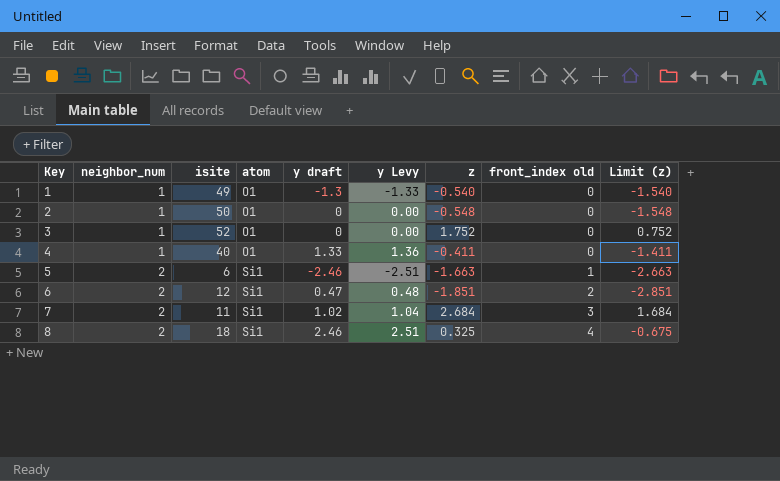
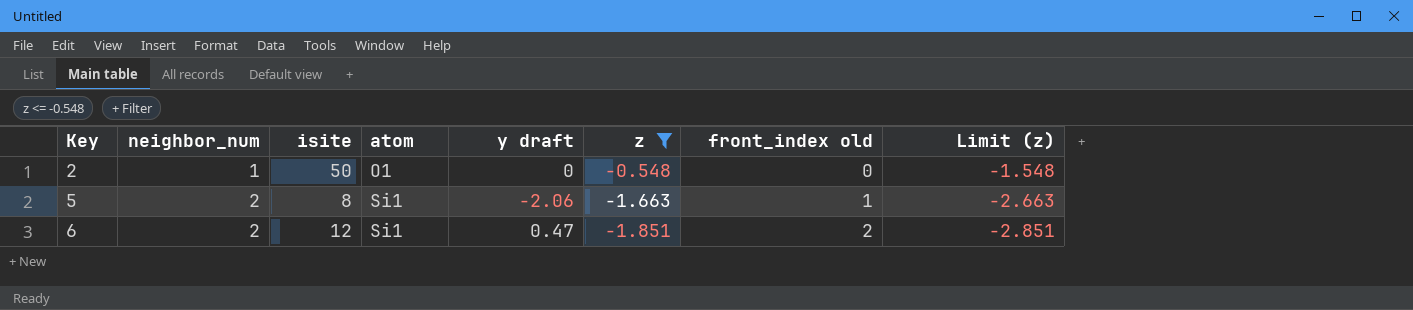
filter: none -> z <= -0.548
column y Levy | formula: [y draft] * 1.02 -> none
5 | isite: 6 -> 8
5 | y draft: -2.46 -> -2.06

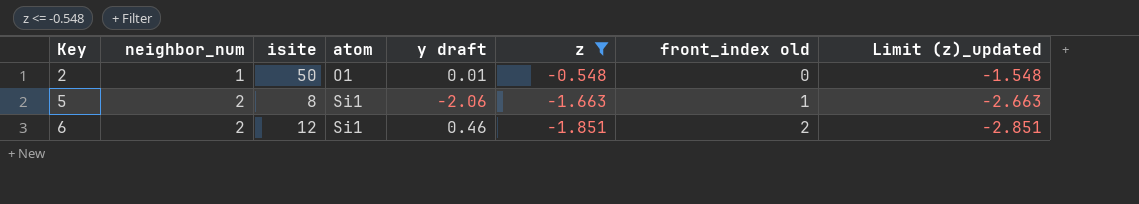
column name: Limit (z) -> Limit (z)_updated
2 | y draft: 0 -> 0.01
6 | y draft: 0.47 -> 0.46

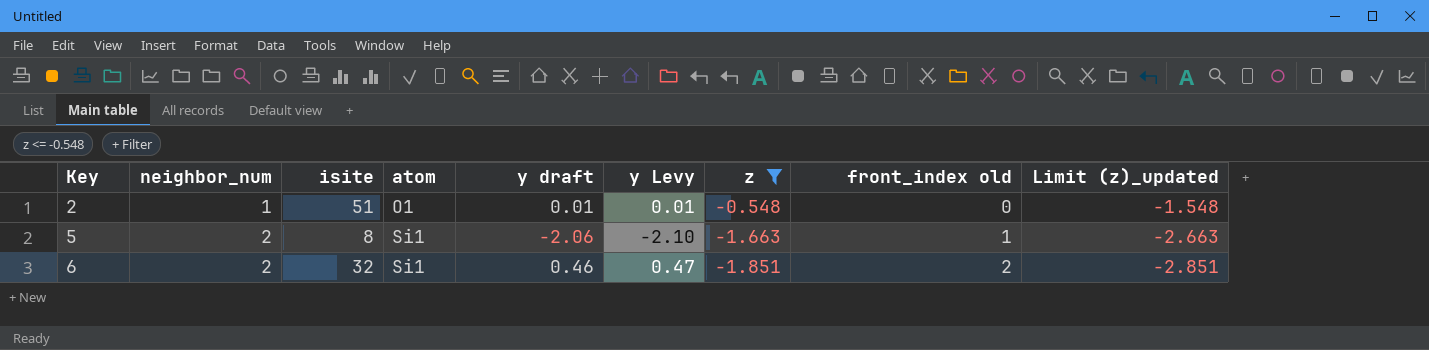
column y Levy | formula: none -> [y draft] * 1.02
2 | isite: 50 -> 51
6 | isite: 12 -> 32

